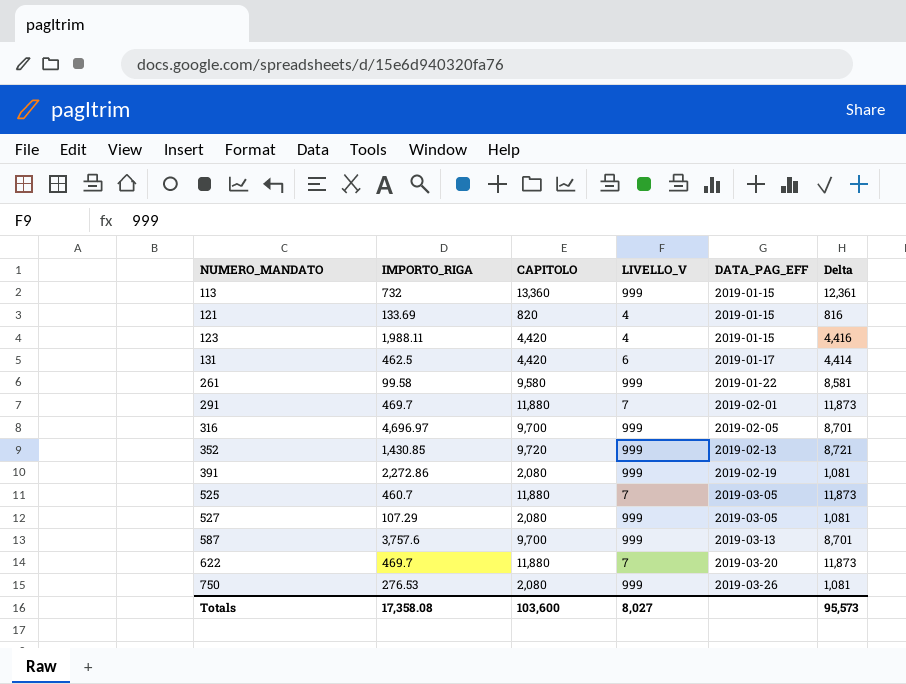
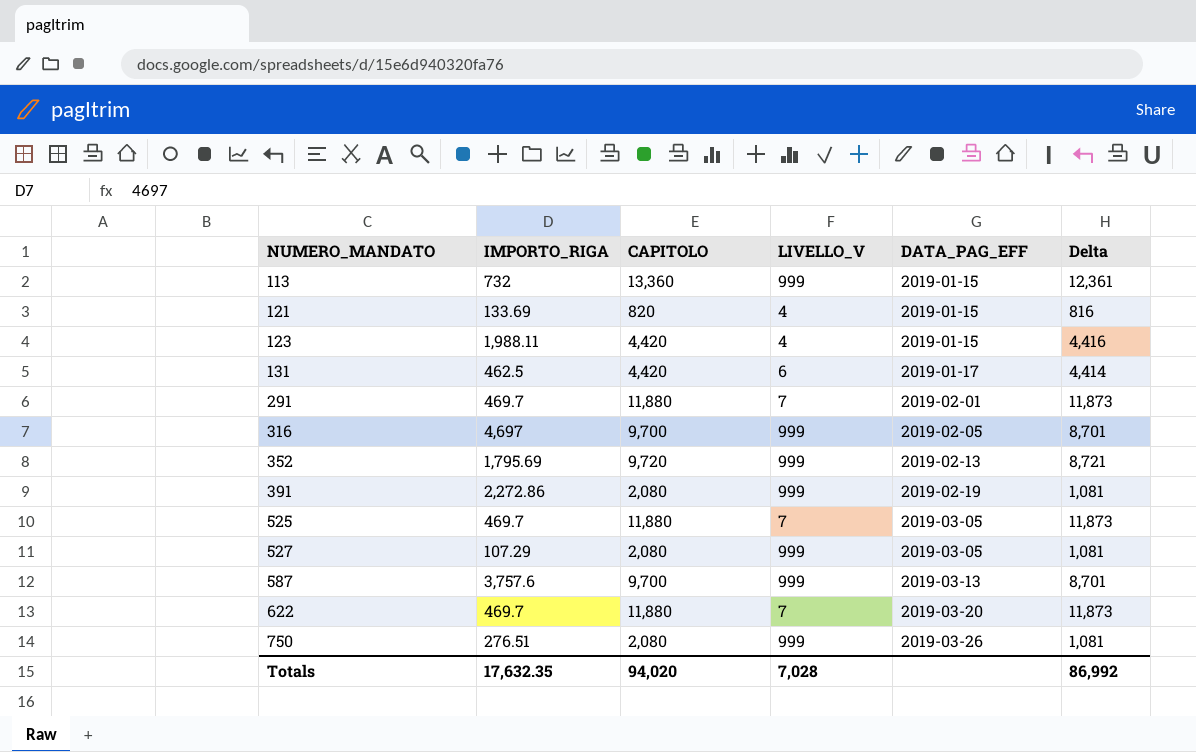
row 261: 99.58 | 9,580 | 999 | 2019-01-22 | 8,581 -> none
316 | IMPORTO_RIGA: 4,696.97 -> 4,697
352 | IMPORTO_RIGA: 1,430.85 -> 1,795.69
525 | IMPORTO_RIGA: 460.7 -> 469.7
750 | IMPORTO_RIGA: 276.53 -> 276.51
Totals | IMPORTO_RIGA: 17,358.08 -> 17,632.35
Totals | CAPITOLO: 103,600 -> 94,020
Totals | LIVELLO_V: 8,027 -> 7,028
Totals | Delta: 95,573 -> 86,992

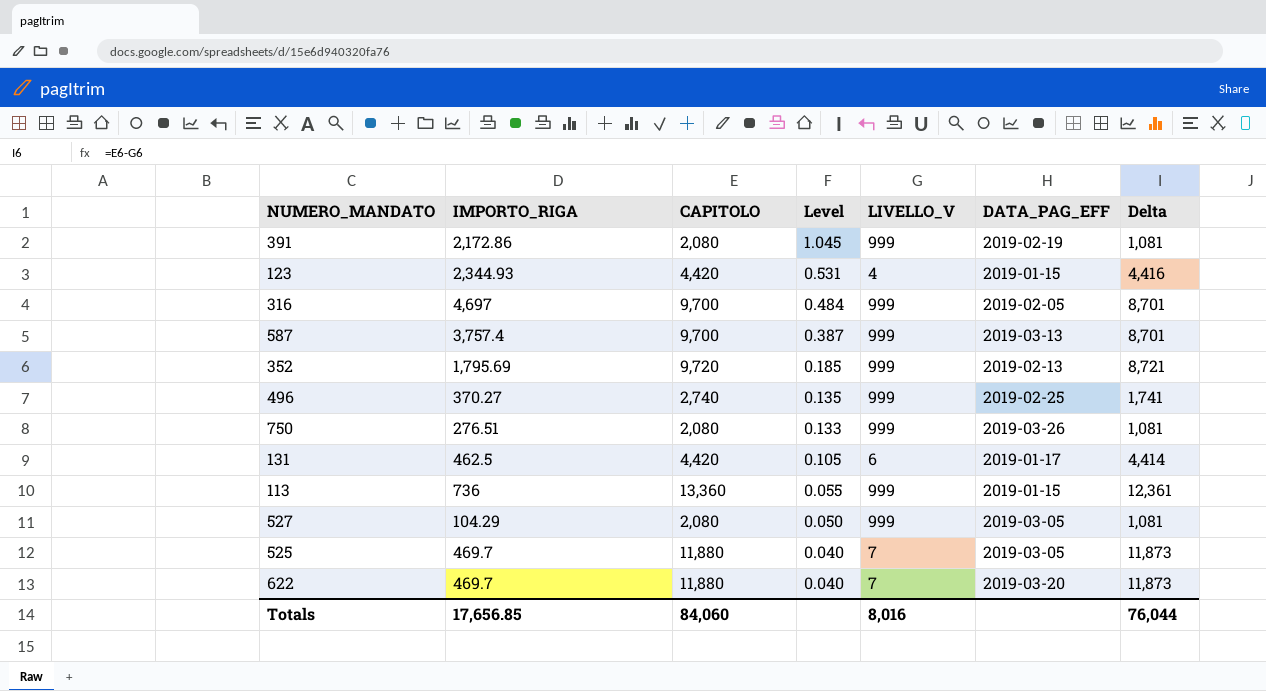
row order: NUMERO_MANDATO ascending -> Level descending
column Level | formula: none -> [IMPORTO_RIGA] / [CAPITOLO]
row 121: 133.69 | 820 | 4 | 2019-01-15 | 816 -> none
row 291: 469.7 | 11,880 | 7 | 2019-02-01 | 11,873 -> none
391 | IMPORTO_RIGA: 2,272.86 -> 2,172.86
123 | IMPORTO_RIGA: 1,988.11 -> 2,344.93
587 | IMPORTO_RIGA: 3,757.6 -> 3,757.4
row 496: none -> 370.27 | 2,740 | 0.135 | 999 | 2019-02-25 | 1,741
113 | IMPORTO_RIGA: 732 -> 736
527 | IMPORTO_RIGA: 107.29 -> 104.29
Totals | IMPORTO_RIGA: 17,632.35 -> 17,656.85
Totals | CAPITOLO: 94,020 -> 84,060
Totals | LIVELLO_V: 7,028 -> 8,016
Totals | Delta: 86,992 -> 76,044

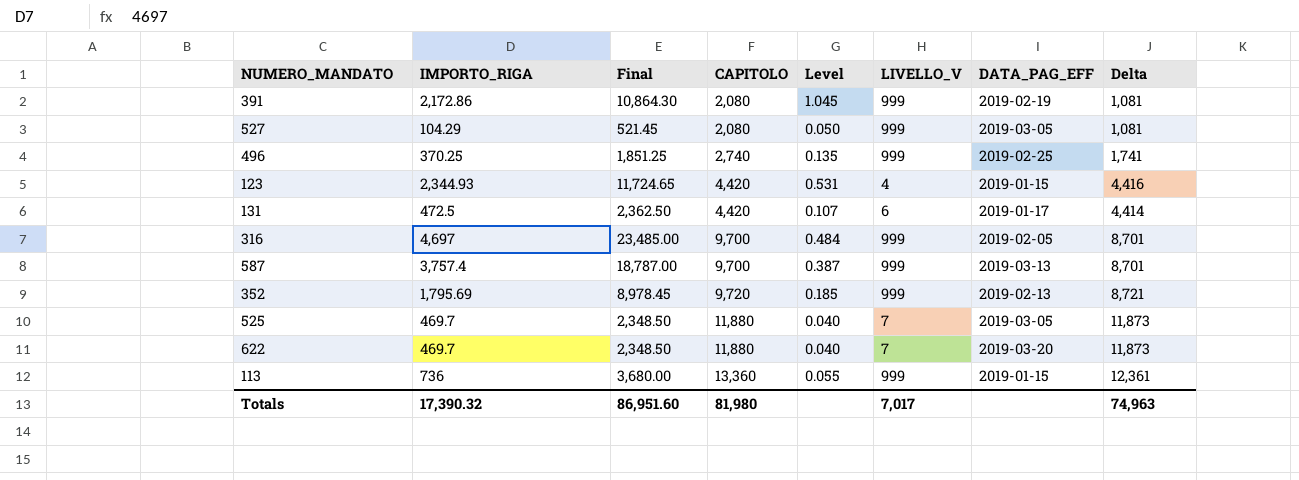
row order: Level descending -> CAPITOLO ascending
column Final | formula: none -> [IMPORTO_RIGA] * 5
row 750: 276.51 | 2,080 | 0.133 | 999 | 2019-03-26 | 1,081 -> none
496 | IMPORTO_RIGA: 370.27 -> 370.25
131 | IMPORTO_RIGA: 462.5 -> 472.5
131 | Level: 0.105 -> 0.107
Totals | IMPORTO_RIGA: 17,656.85 -> 17,390.32
Totals | CAPITOLO: 84,060 -> 81,980
Totals | LIVELLO_V: 8,016 -> 7,017
Totals | Delta: 76,044 -> 74,963

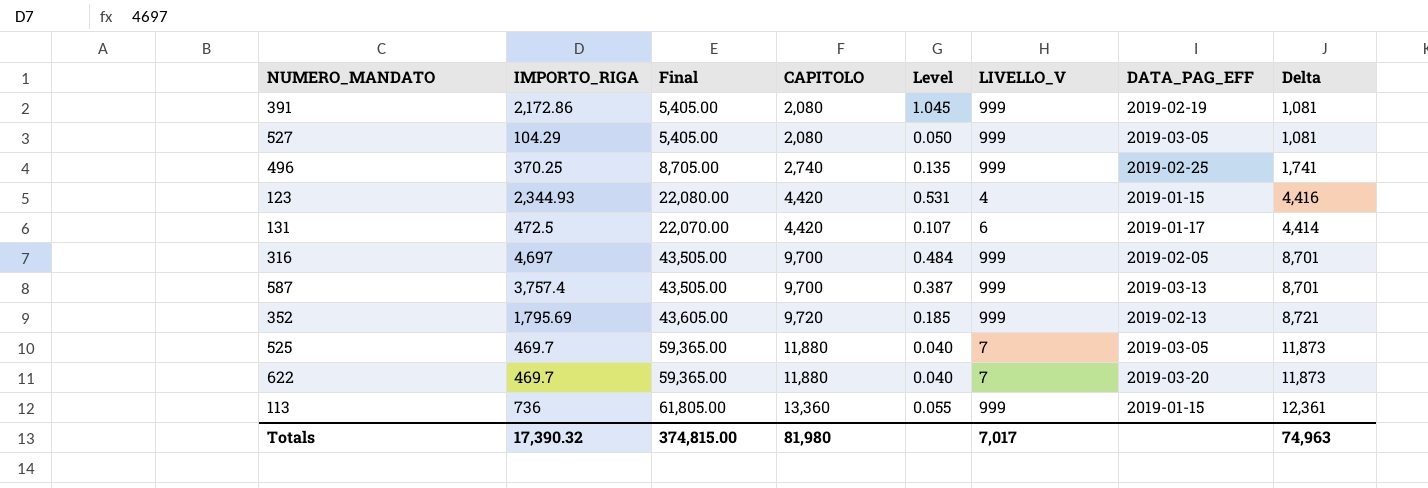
column Final | formula: [IMPORTO_RIGA] * 5 -> [Delta] * 5
Totals | Final: 86,951.60 -> 374,815.00

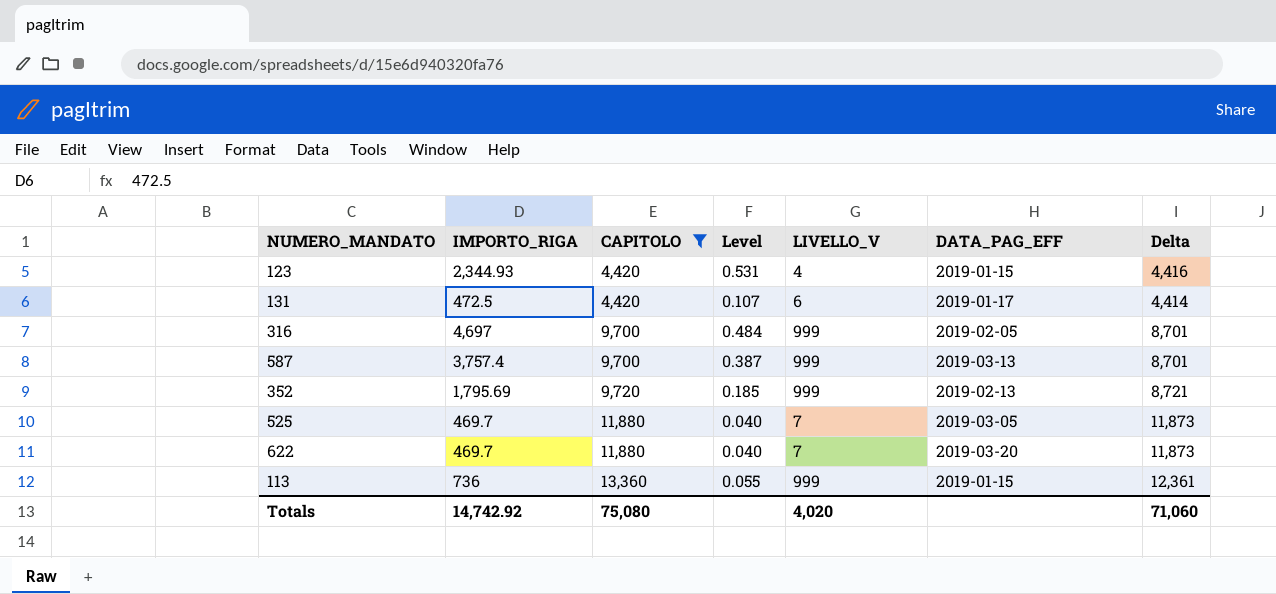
filter: none -> CAPITOLO >= 4,420
column Final | formula: [Delta] * 5 -> none
Totals | IMPORTO_RIGA: 17,390.32 -> 14,742.92
Totals | CAPITOLO: 81,980 -> 75,080
Totals | LIVELLO_V: 7,017 -> 4,020
Totals | Delta: 74,963 -> 71,060

